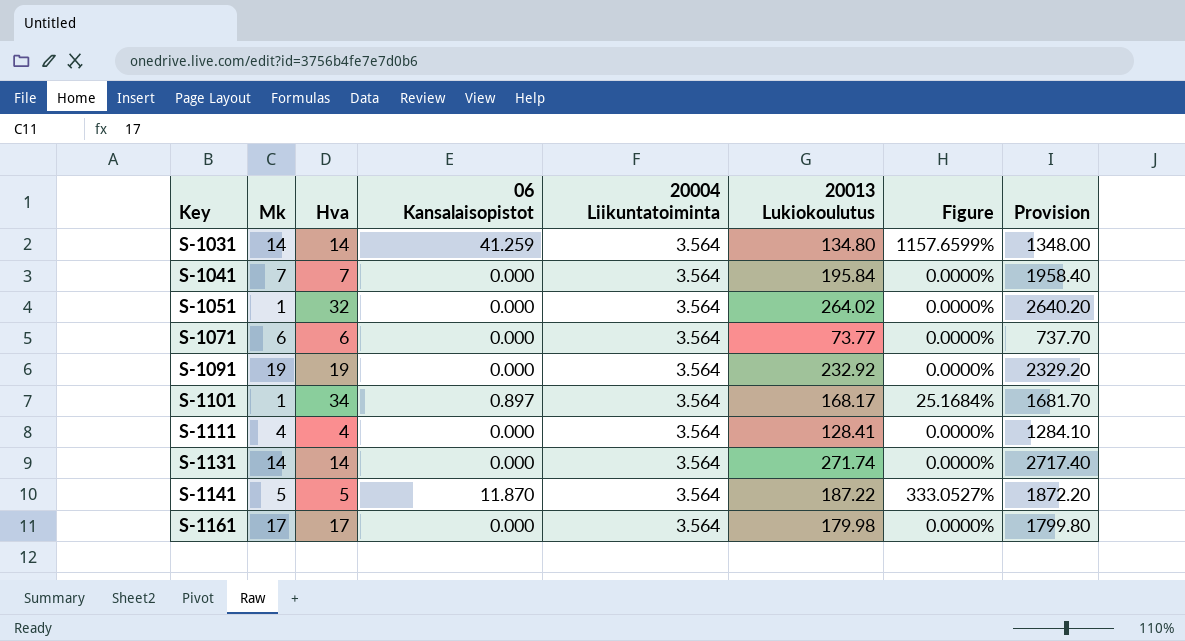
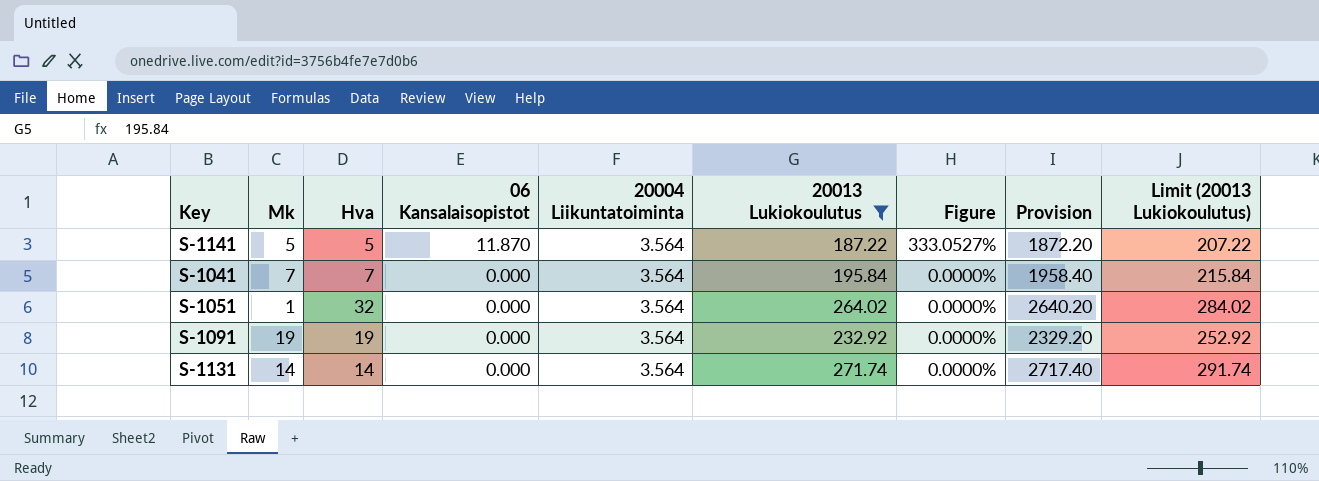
filter: none -> 20013 Lukiokoulutus >= 187.22
row order: Key ascending -> 06 Kansalaisopistot descending
column Limit (20013 Lukiokoulutus) | formula: none -> [20013 Lukiokoulutus] + 20

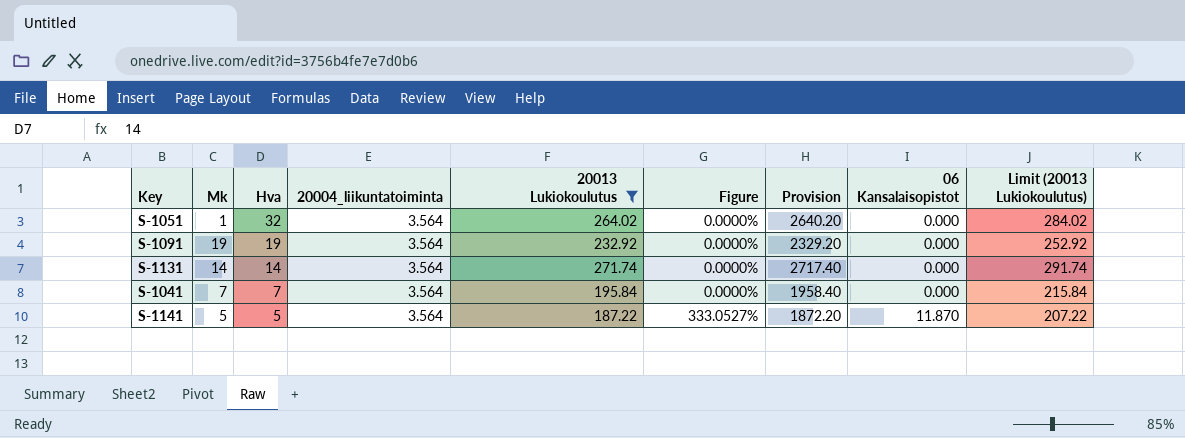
row order: 06 Kansalaisopistot descending -> Hva descending
column name: 20004 Liikuntatoiminta -> 20004_liikuntatoiminta
column 06 Kansalaisopistot | position: 4 -> 8

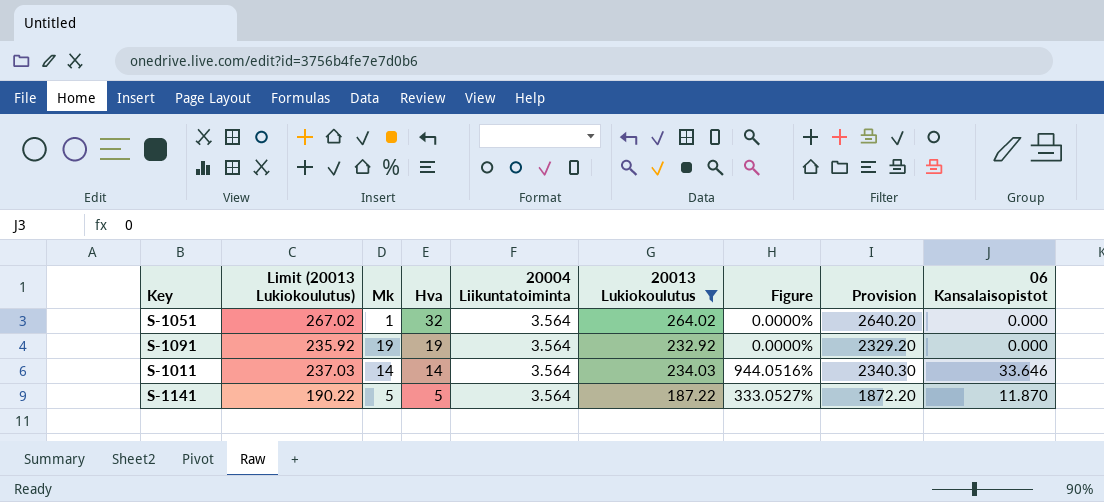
column Limit (20013 Lukiokoulutus) | formula: [20013 Lukiokoulutus] + 20 -> [20013 Lukiokoulutus] + 3
column Limit (20013 Lukiokoulutus) | position: 9 -> 2
column name: 20004_liikuntatoiminta -> 20004 Liikuntatoiminta
row S-1131: 14 | 14 | 3.564 | 271.74 | 0.0000% | 2717.40 | 0.000 | 291.74 -> none
row S-1041: 7 | 7 | 3.564 | 195.84 | 0.0000% | 1958.40 | 0.000 | 215.84 -> none
row S-1011: none -> 237.03 | 14 | 14 | 3.564 | 234.03 | 944.0516% | 2340.30 | 33.646

